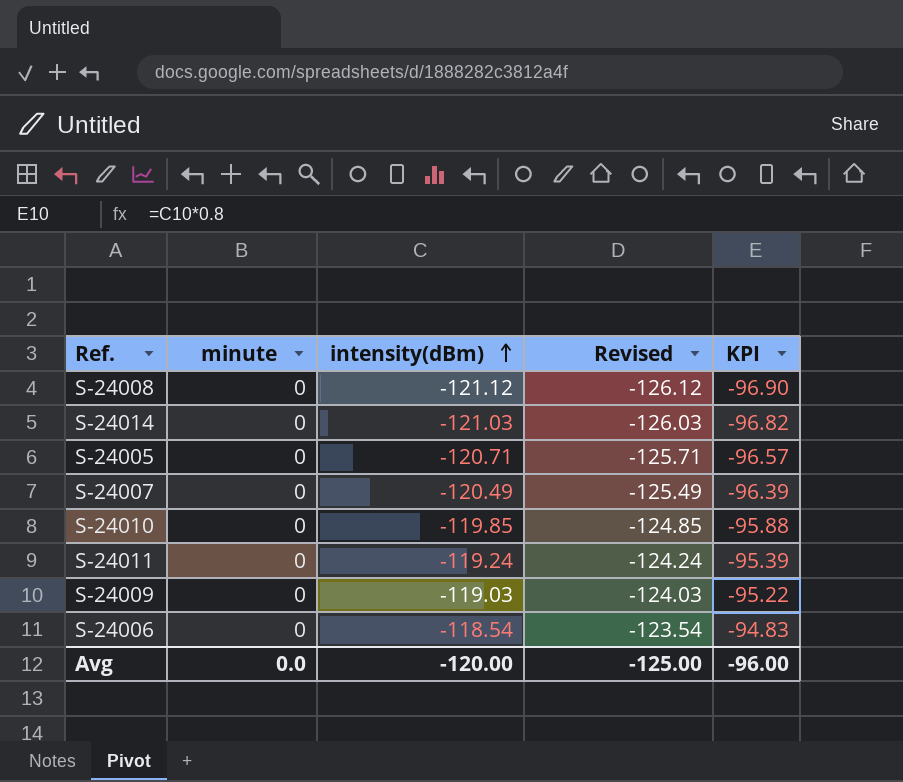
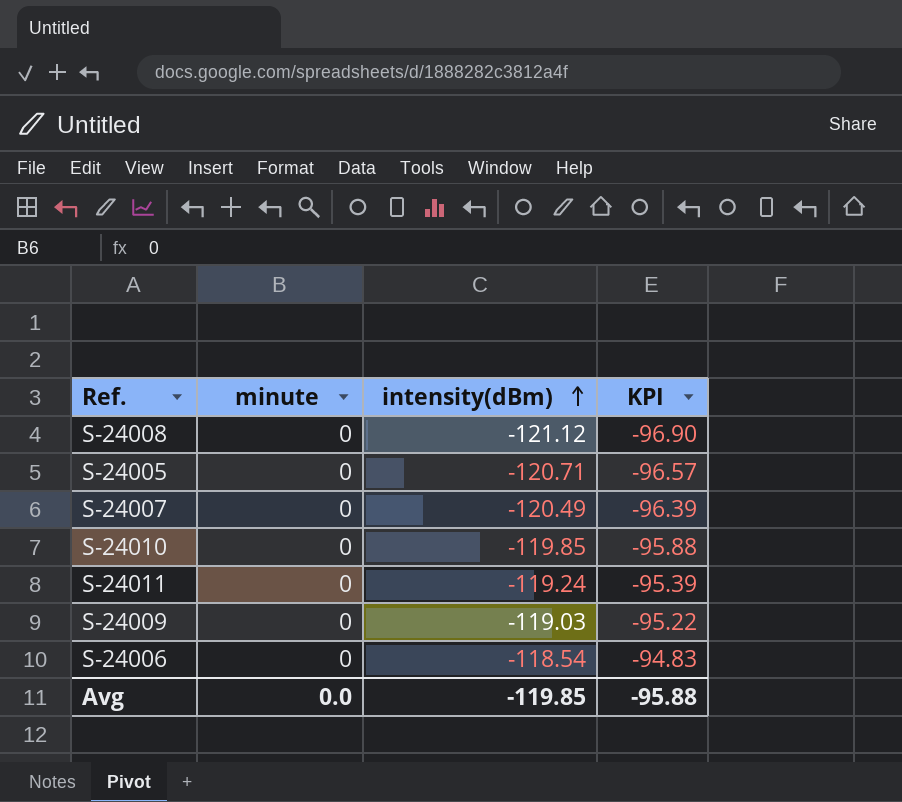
column Revised | formula: [intensity(dBm)] - 5 -> none
row S-24014: 0 | -121.03 | -126.03 | -96.82 -> none
Avg | intensity(dBm): -120.00 -> -119.85
Avg | KPI: -96.00 -> -95.88

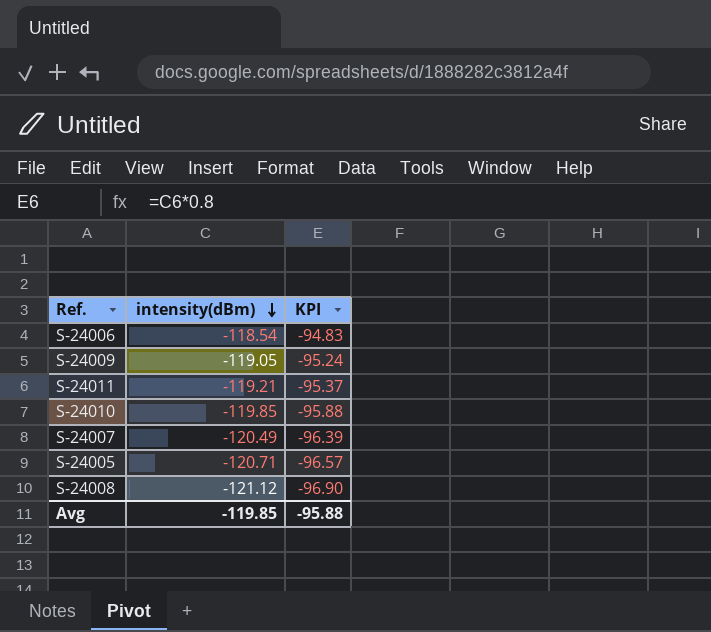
row order: intensity(dBm) ascending -> intensity(dBm) descending
column minute | position: 2 -> none
S-24009 | intensity(dBm): -119.03 -> -119.05
S-24009 | KPI: -95.22 -> -95.24
S-24011 | intensity(dBm): -119.24 -> -119.21
S-24011 | KPI: -95.39 -> -95.37

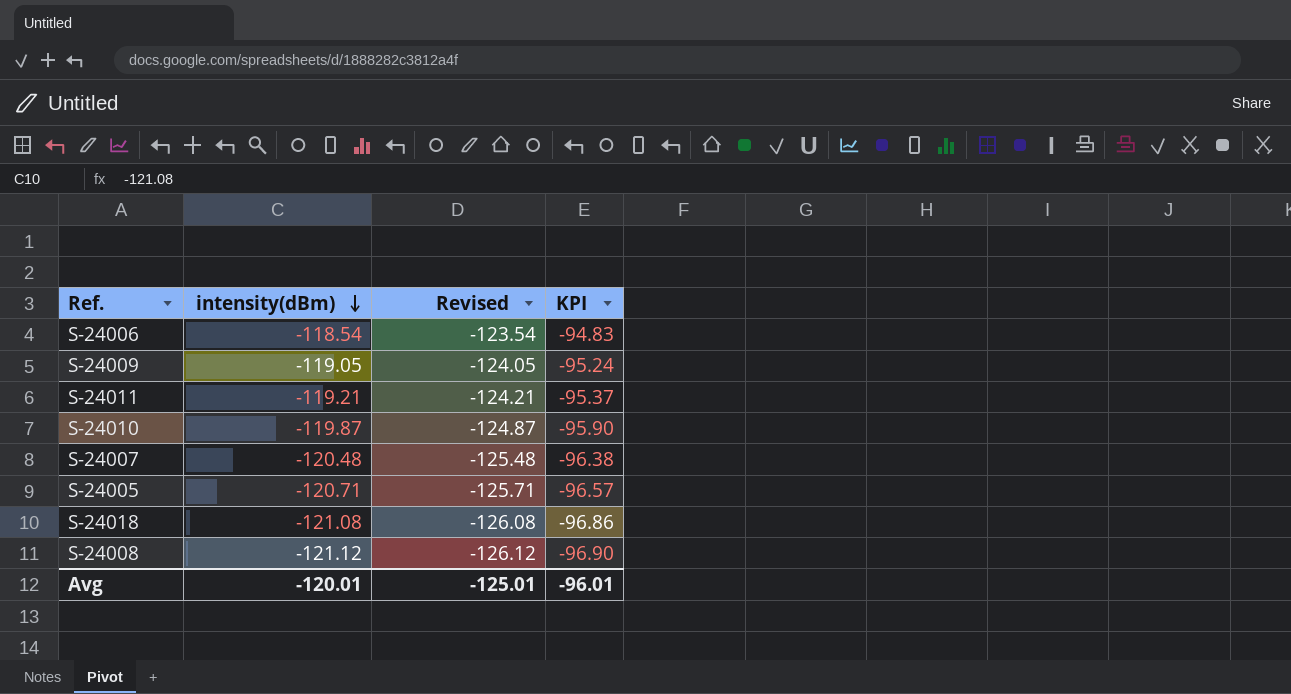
column Revised | formula: none -> [intensity(dBm)] - 5
S-24010 | intensity(dBm): -119.85 -> -119.87
S-24010 | KPI: -95.88 -> -95.90
S-24007 | intensity(dBm): -120.49 -> -120.48
S-24007 | KPI: -96.39 -> -96.38
row S-24018: none -> -121.08 | -126.08 | -96.86
Avg | intensity(dBm): -119.85 -> -120.01
Avg | KPI: -95.88 -> -96.01

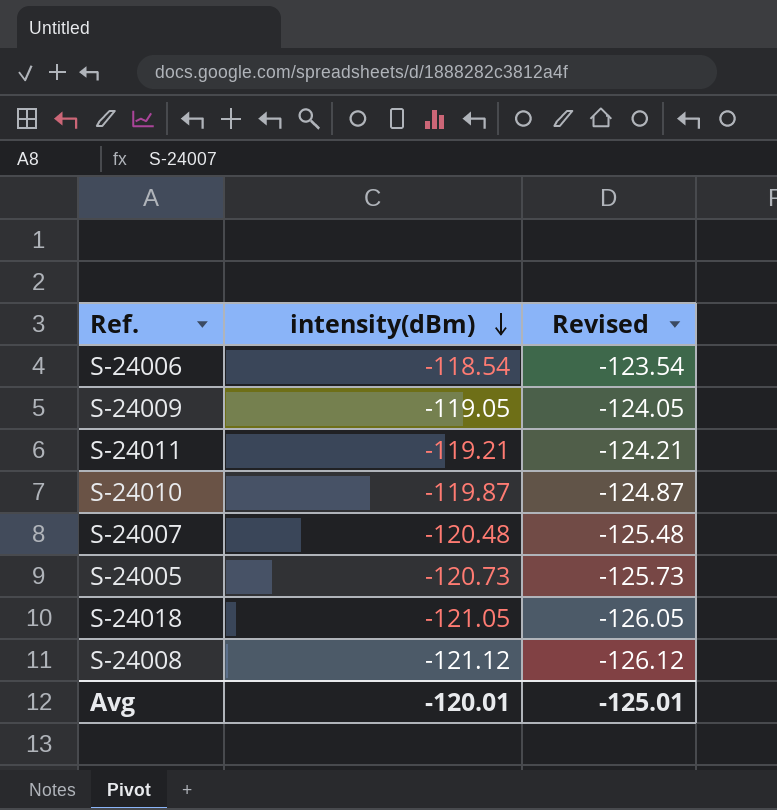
column KPI | formula: [intensity(dBm)] * 0.8 -> none
S-24005 | intensity(dBm): -120.71 -> -120.73
S-24005 | Revised: -125.71 -> -125.73
S-24018 | intensity(dBm): -121.08 -> -121.05
S-24018 | Revised: -126.08 -> -126.05

